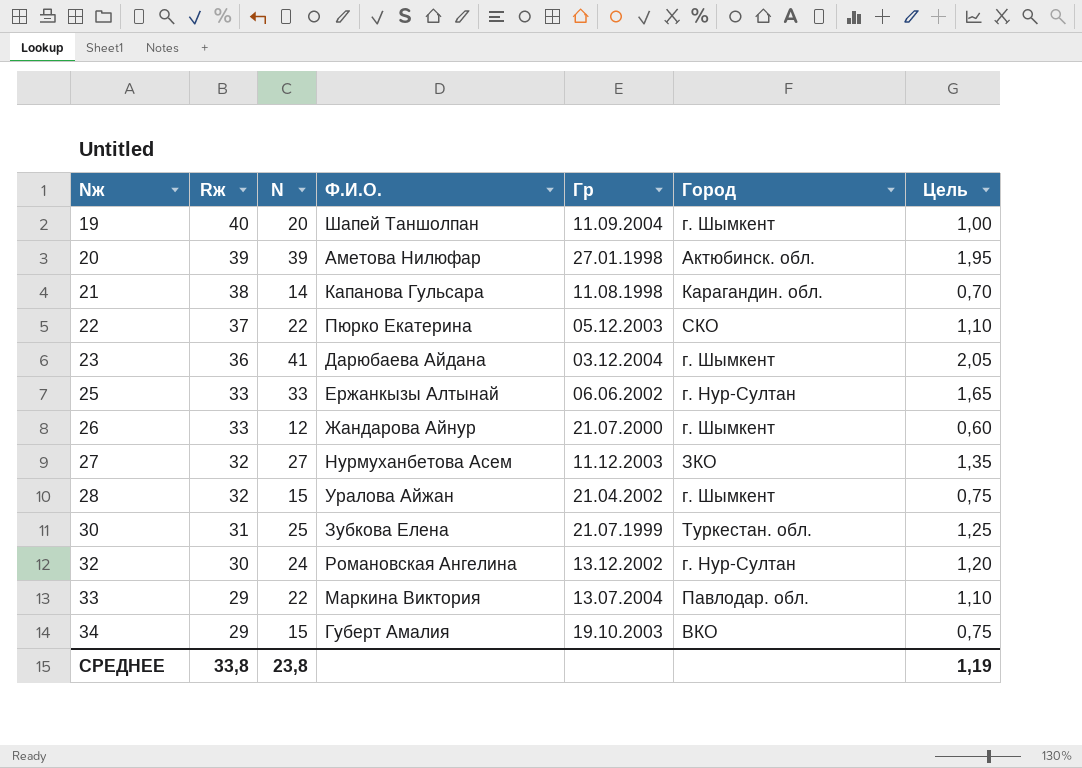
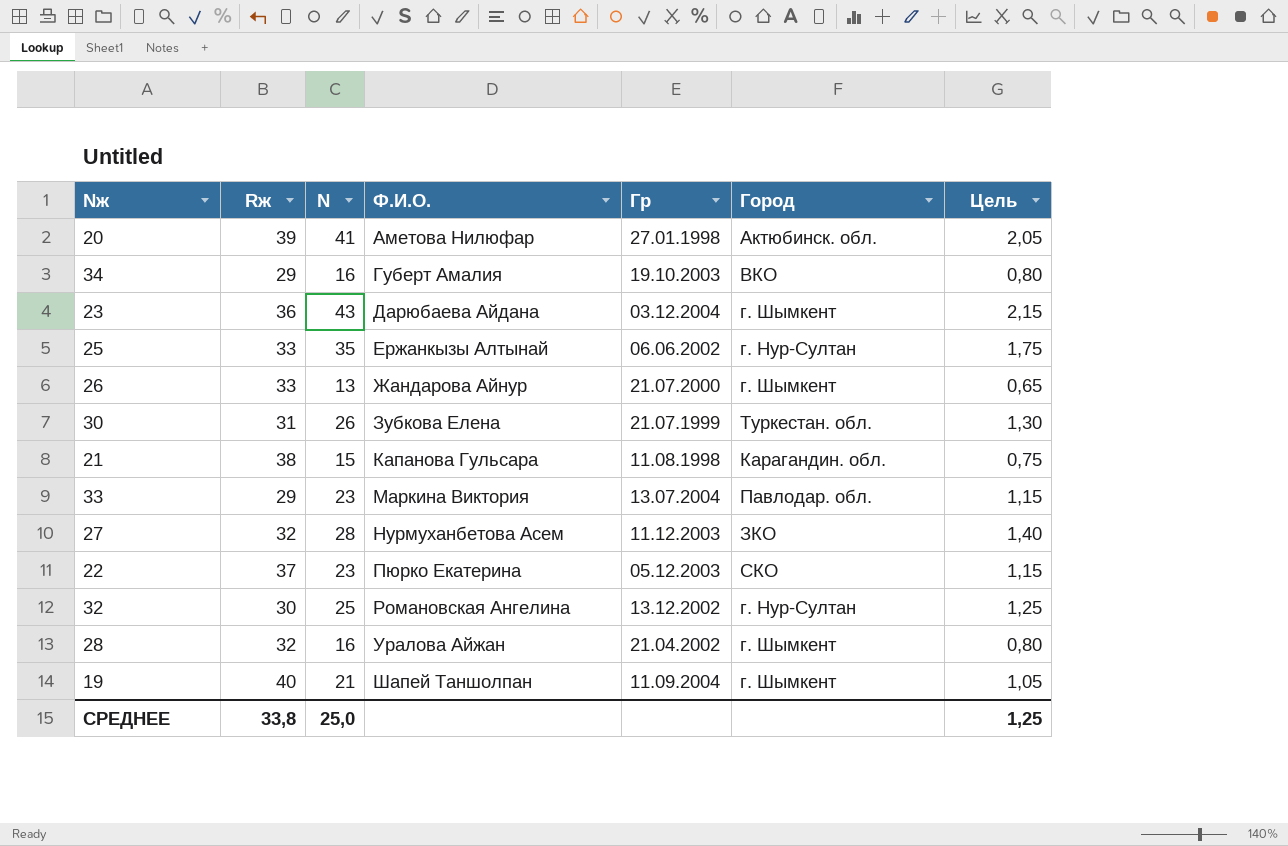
row order: Nж ascending -> Ф.И.О. ascending
20 | N: 39 -> 41
20 | Цель: 1,95 -> 2,05
34 | N: 15 -> 16
34 | Цель: 0,75 -> 0,80
23 | N: 41 -> 43
23 | Цель: 2,05 -> 2,15
25 | N: 33 -> 35
25 | Цель: 1,65 -> 1,75
26 | N: 12 -> 13
26 | Цель: 0,60 -> 0,65
30 | N: 25 -> 26
30 | Цель: 1,25 -> 1,30
21 | N: 14 -> 15
21 | Цель: 0,70 -> 0,75
33 | N: 22 -> 23
33 | Цель: 1,10 -> 1,15
27 | N: 27 -> 28
27 | Цель: 1,35 -> 1,40
22 | N: 22 -> 23
22 | Цель: 1,10 -> 1,15
32 | N: 24 -> 25
32 | Цель: 1,20 -> 1,25
28 | N: 15 -> 16
28 | Цель: 0,75 -> 0,80
19 | N: 20 -> 21
19 | Цель: 1,00 -> 1,05
СРЕДНЕЕ | N: 23,8 -> 25,0
СРЕДНЕЕ | Цель: 1,19 -> 1,25

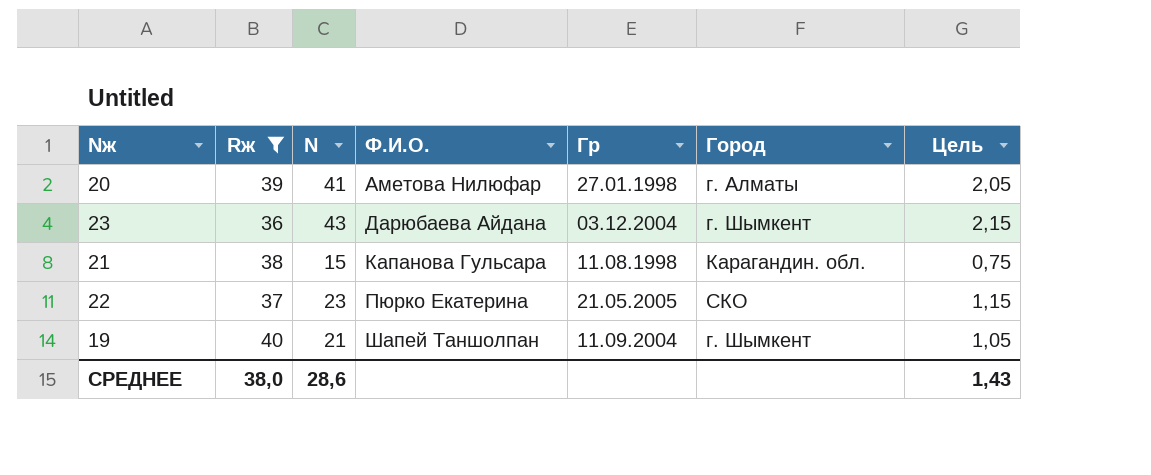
filter: none -> Rж >= 36
20 | Город: Актюбинск. обл. -> г. Алматы
22 | Гр: 05.12.2003 -> 21.05.2005
СРЕДНЕЕ | Rж: 33,8 -> 38,0
СРЕДНЕЕ | N: 25,0 -> 28,6
СРЕДНЕЕ | Цель: 1,25 -> 1,43

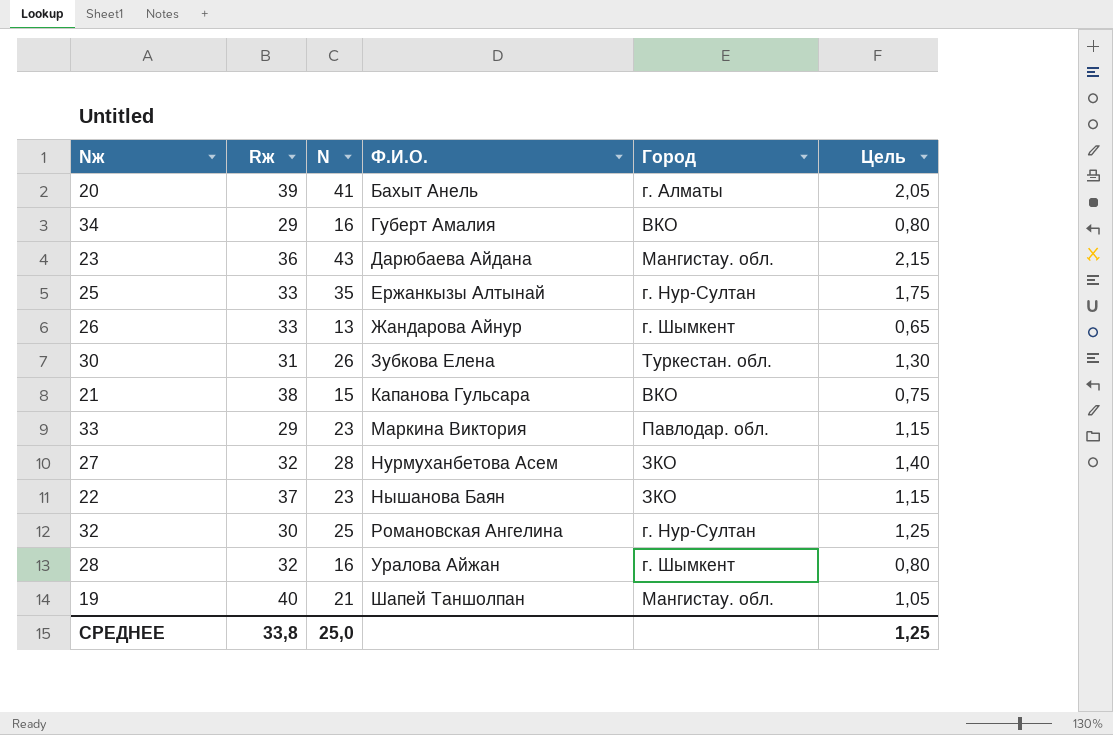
filter: Rж >= 36 -> none
column Гр | position: 5 -> none
20 | Ф.И.О.: Аметова Нилюфар -> Бахыт Анель
23 | Город: г. Шымкент -> Мангистау. обл.
21 | Город: Карагандин. обл. -> ВКО
22 | Ф.И.О.: Пюрко Екатерина -> Нышанова Баян
22 | Город: СКО -> ЗКО
19 | Город: г. Шымкент -> Мангистау. обл.
СРЕДНЕЕ | Rж: 38,0 -> 33,8
СРЕДНЕЕ | N: 28,6 -> 25,0
СРЕДНЕЕ | Цель: 1,43 -> 1,25

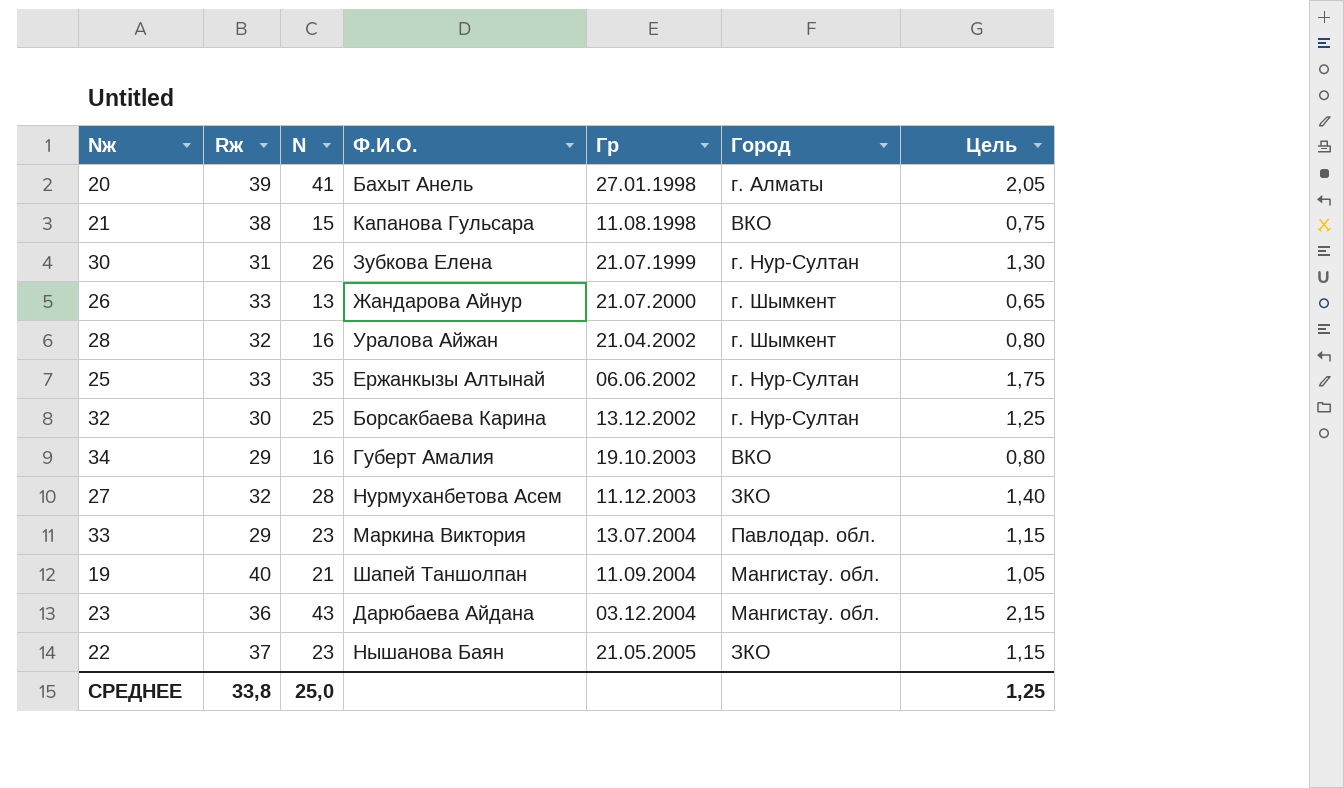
row order: Ф.И.О. ascending -> Гр ascending
column Гр | position: none -> 5
30 | Город: Туркестан. обл. -> г. Нур-Султан
32 | Ф.И.О.: Романовская Ангелина -> Борсакбаева Карина

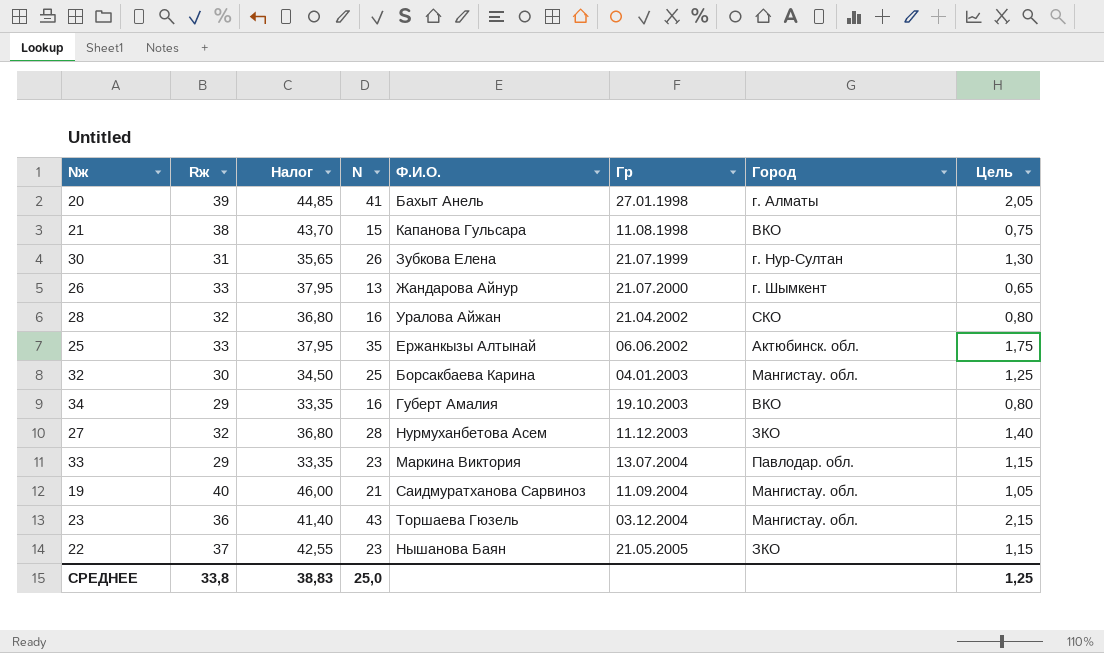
column Налог | formula: none -> [Rж] * 1,15
28 | Город: г. Шымкент -> СКО
25 | Город: г. Нур-Султан -> Актюбинск. обл.
32 | Гр: 13.12.2002 -> 04.01.2003
32 | Город: г. Нур-Султан -> Мангистау. обл.
19 | Ф.И.О.: Шапей Таншолпан -> Саидмуратханова Сарвиноз
23 | Ф.И.О.: Дарюбаева Айдана -> Торшаева Гюзель

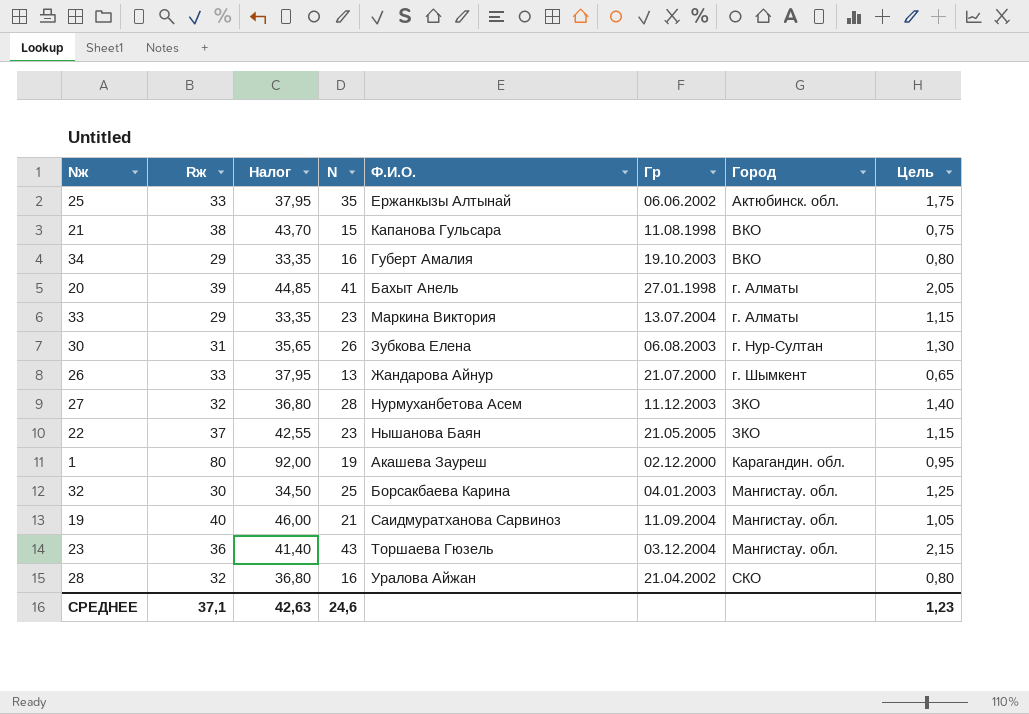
row order: Гр ascending -> Город ascending
33 | Город: Павлодар. обл. -> г. Алматы
30 | Гр: 21.07.1999 -> 06.08.2003
row 1: none -> 80 | 92,00 | 19 | Акашева Зауреш | 02.12.2000 | Карагандин. обл. | 0,95
СРЕДНЕЕ | Rж: 33,8 -> 37,1
СРЕДНЕЕ | Налог: 38,83 -> 42,63
СРЕДНЕЕ | N: 25,0 -> 24,6
СРЕДНЕЕ | Цель: 1,25 -> 1,23

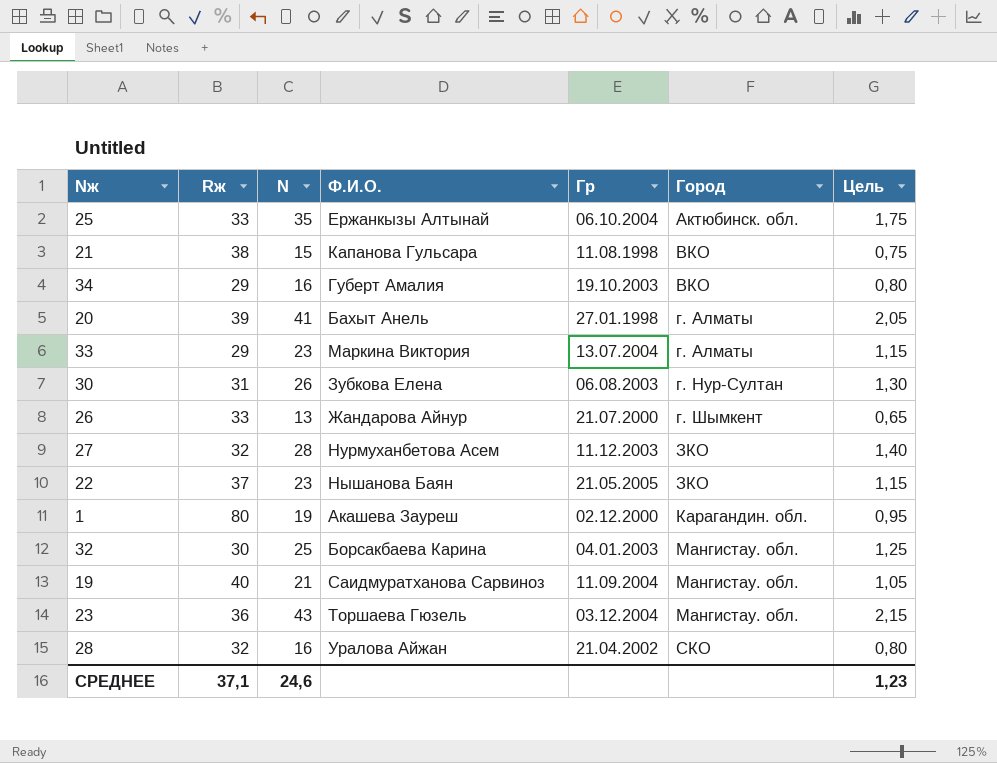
column Налог | formula: [Rж] * 1,15 -> none
25 | Гр: 06.06.2002 -> 06.10.2004

